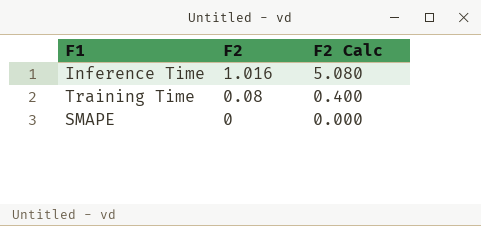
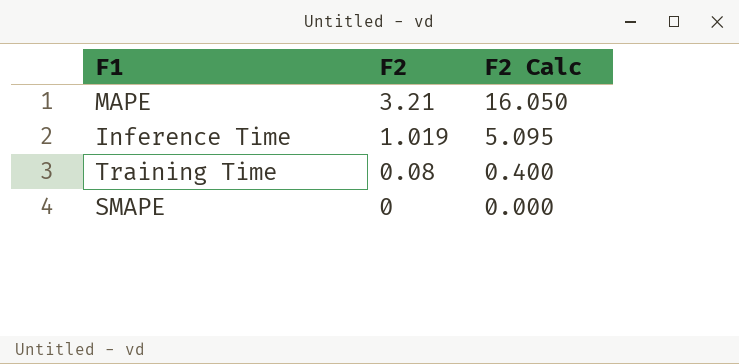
row MAPE: none -> 3.21 | 16.050
Inference Time | F2: 1.016 -> 1.019
Inference Time | F2 Calc: 5.080 -> 5.095

